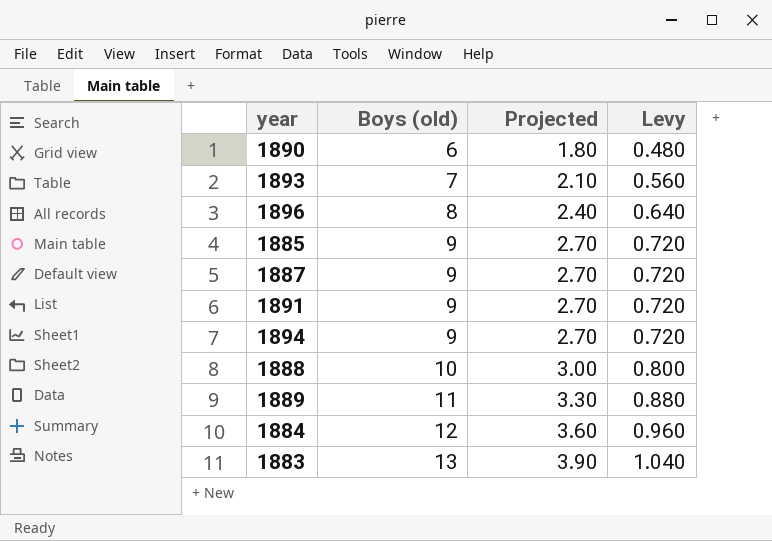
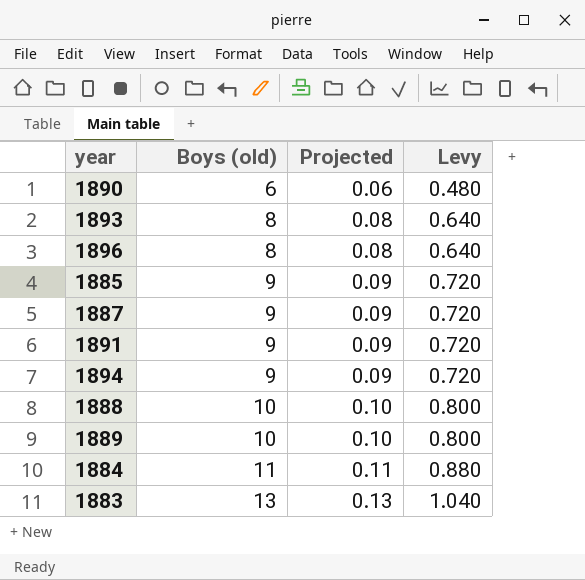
column Projected | formula: [Boys (old)] * 0.3 -> [Boys (old)] * 0.01
1893 | Boys (old): 7 -> 8
1893 | Levy: 0.560 -> 0.640
1889 | Boys (old): 11 -> 10
1889 | Levy: 0.880 -> 0.800
1884 | Boys (old): 12 -> 11
1884 | Levy: 0.960 -> 0.880

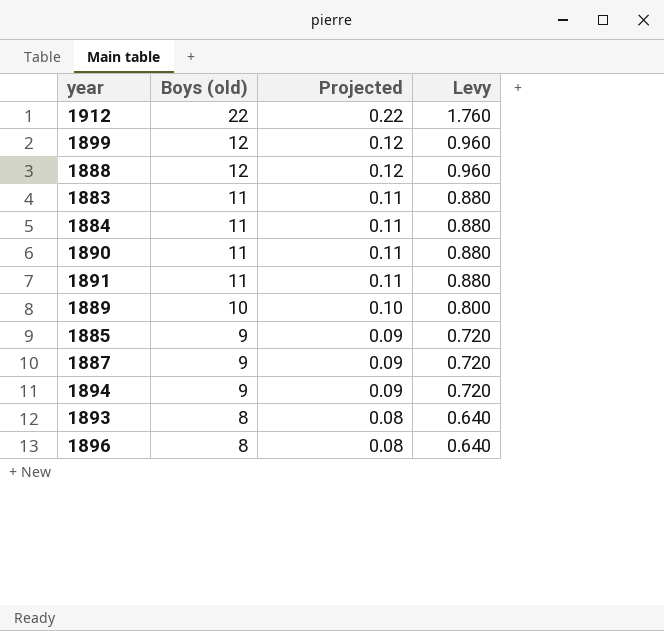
row order: Boys (old) ascending -> Boys (old) descending
row 1912: none -> 22 | 0.22 | 1.760
row 1899: none -> 12 | 0.12 | 0.960
1888 | Boys (old): 10 -> 12
1888 | Projected: 0.10 -> 0.12
1888 | Levy: 0.800 -> 0.960
1883 | Boys (old): 13 -> 11
1883 | Projected: 0.13 -> 0.11
1883 | Levy: 1.040 -> 0.880
1890 | Boys (old): 6 -> 11
1890 | Projected: 0.06 -> 0.11
1890 | Levy: 0.480 -> 0.880
1891 | Boys (old): 9 -> 11
1891 | Projected: 0.09 -> 0.11
1891 | Levy: 0.720 -> 0.880

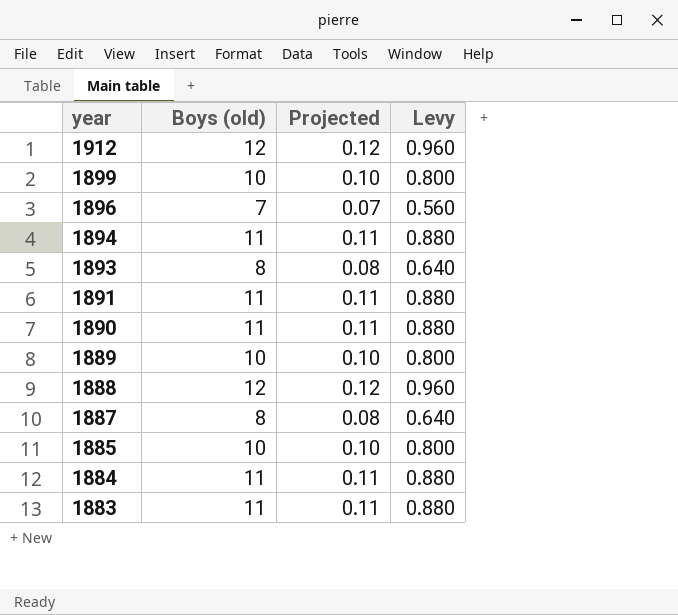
row order: Boys (old) descending -> year descending
1912 | Boys (old): 22 -> 12
1912 | Projected: 0.22 -> 0.12
1912 | Levy: 1.760 -> 0.960
1899 | Boys (old): 12 -> 10
1899 | Projected: 0.12 -> 0.10
1899 | Levy: 0.960 -> 0.800
1896 | Boys (old): 8 -> 7
1896 | Projected: 0.08 -> 0.07
1896 | Levy: 0.640 -> 0.560
1894 | Boys (old): 9 -> 11
1894 | Projected: 0.09 -> 0.11
1894 | Levy: 0.720 -> 0.880
1887 | Boys (old): 9 -> 8
1887 | Projected: 0.09 -> 0.08
1887 | Levy: 0.720 -> 0.640
1885 | Boys (old): 9 -> 10
1885 | Projected: 0.09 -> 0.10
1885 | Levy: 0.720 -> 0.800

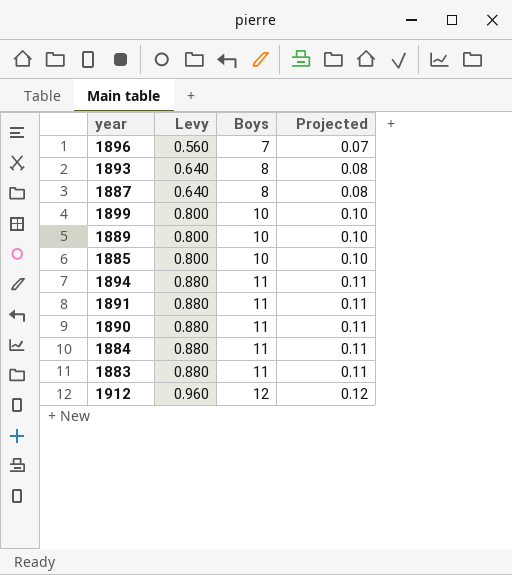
row order: year descending -> Levy ascending
column Levy | position: 4 -> 2
column name: Boys (old) -> Boys
row 1888: 12 | 0.12 | 0.960 -> none

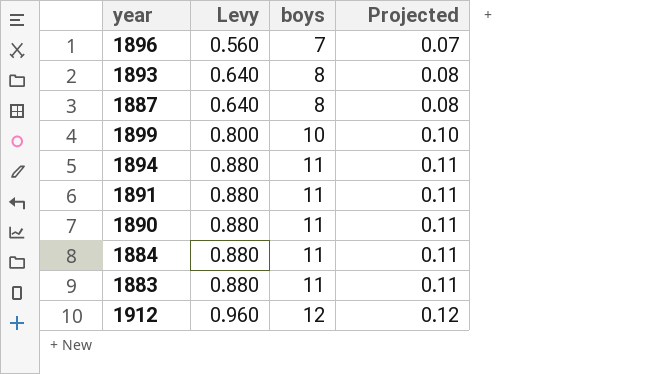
column name: Boys -> boys
row 1889: 0.800 | 10 | 0.10 -> none
row 1885: 0.800 | 10 | 0.10 -> none

